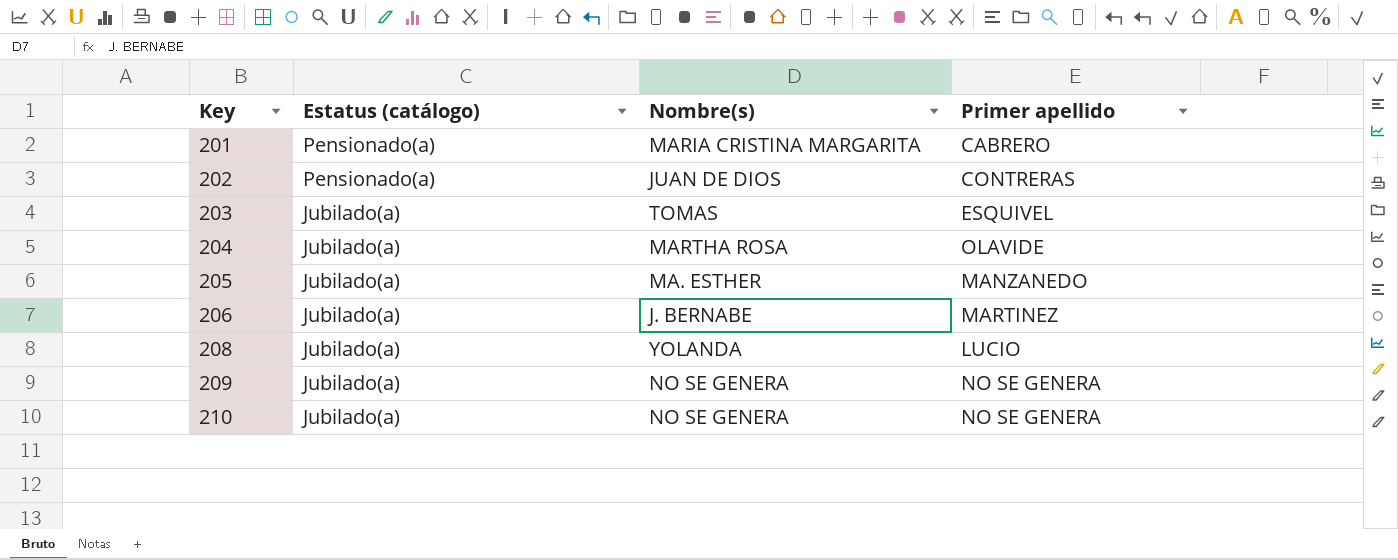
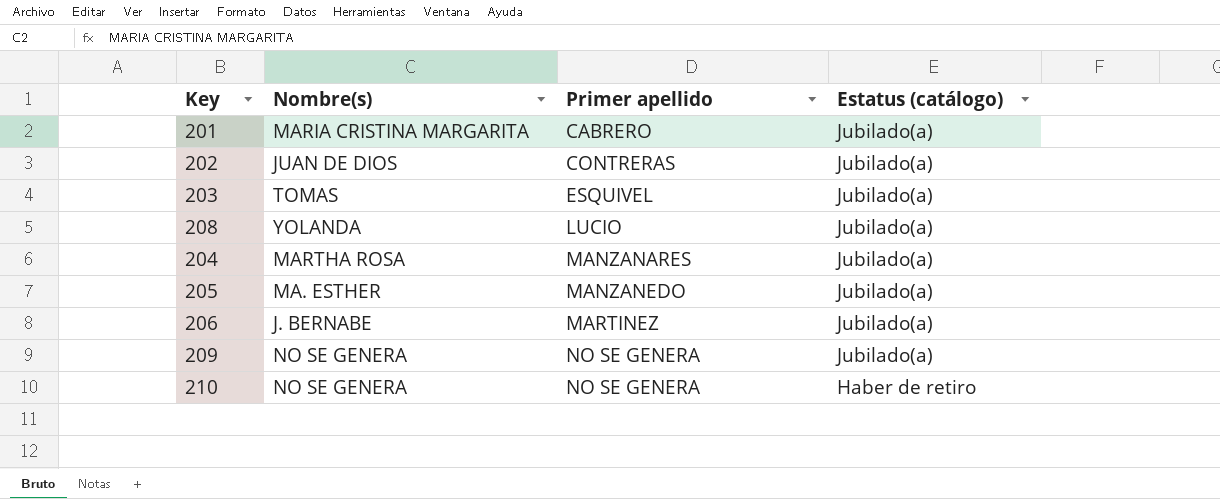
row order: Key ascending -> Primer apellido ascending
column Estatus (catálogo) | position: 2 -> 4
201 | Estatus (catálogo): Pensionado(a) -> Jubilado(a)
202 | Estatus (catálogo): Pensionado(a) -> Jubilado(a)
204 | Primer apellido: OLAVIDE -> MANZANARES
210 | Estatus (catálogo): Jubilado(a) -> Haber de retiro

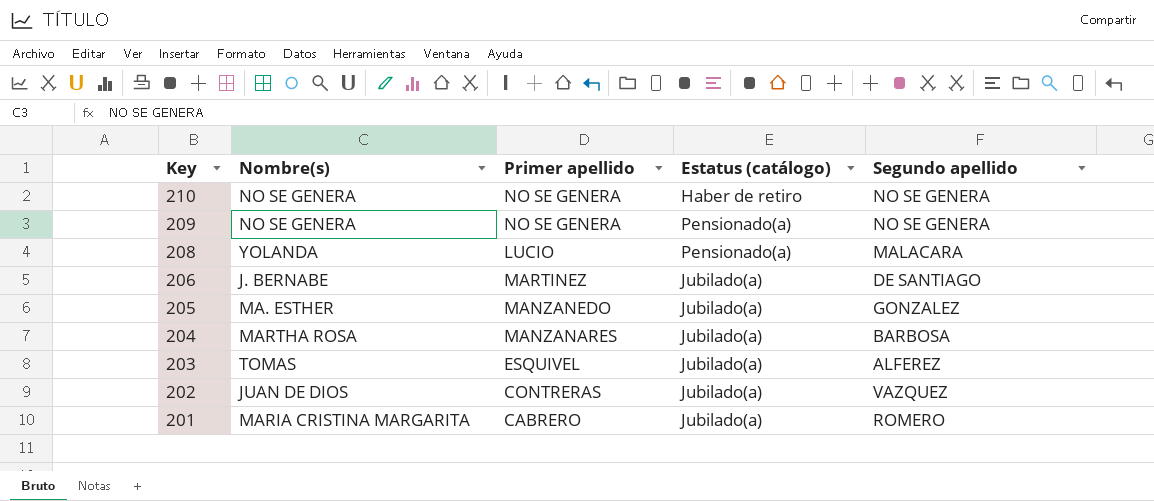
row order: Primer apellido ascending -> Key descending
column Segundo apellido | position: none -> 5
209 | Estatus (catálogo): Jubilado(a) -> Pensionado(a)
208 | Estatus (catálogo): Jubilado(a) -> Pensionado(a)

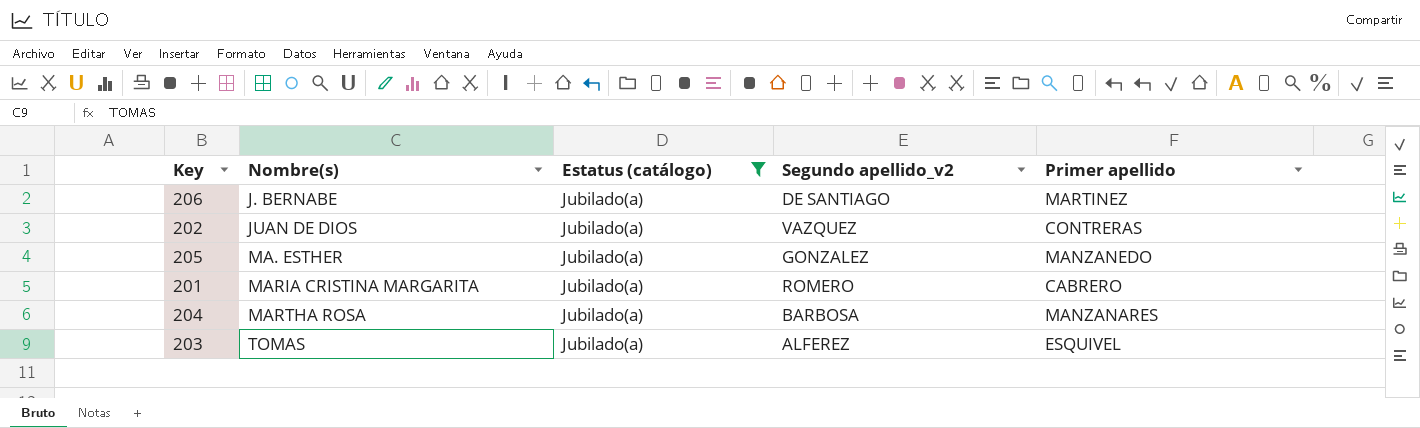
filter: none -> Estatus (catálogo) = Jubilado(a)
row order: Key descending -> Nombre(s) ascending
column name: Segundo apellido -> Segundo apellido_v2
column Primer apellido | position: 3 -> 5

